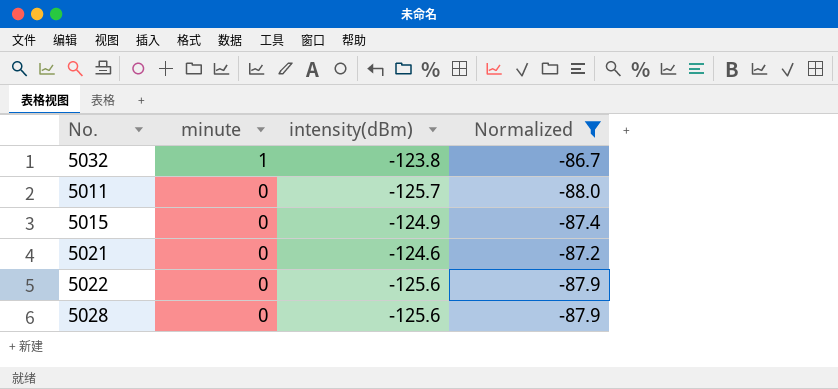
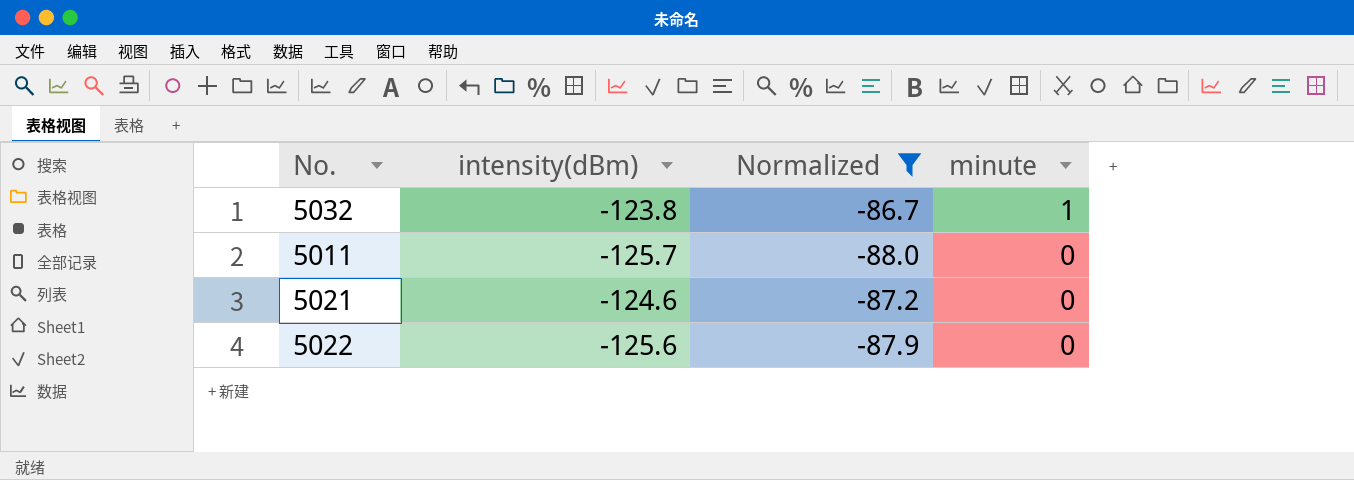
column minute | position: 2 -> 4
row 5015: 0 | -124.9 | -87.4 -> none
row 5028: 0 | -125.6 | -87.9 -> none

